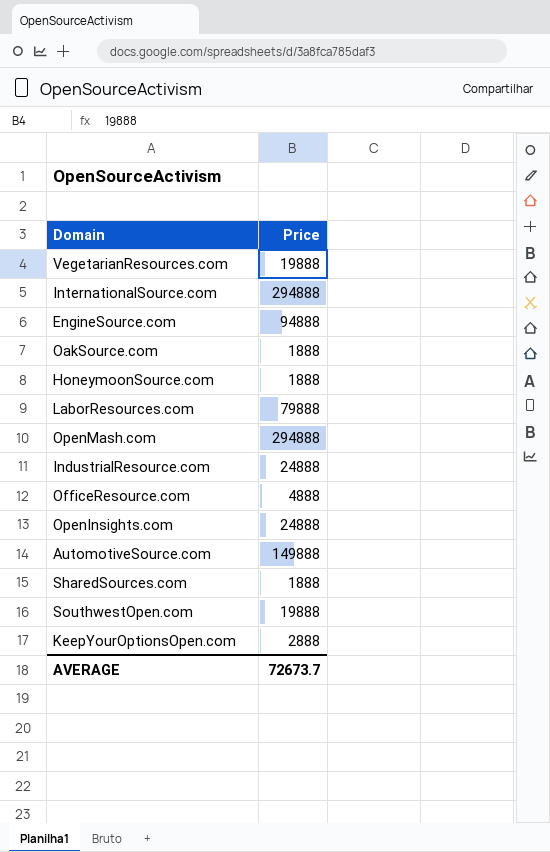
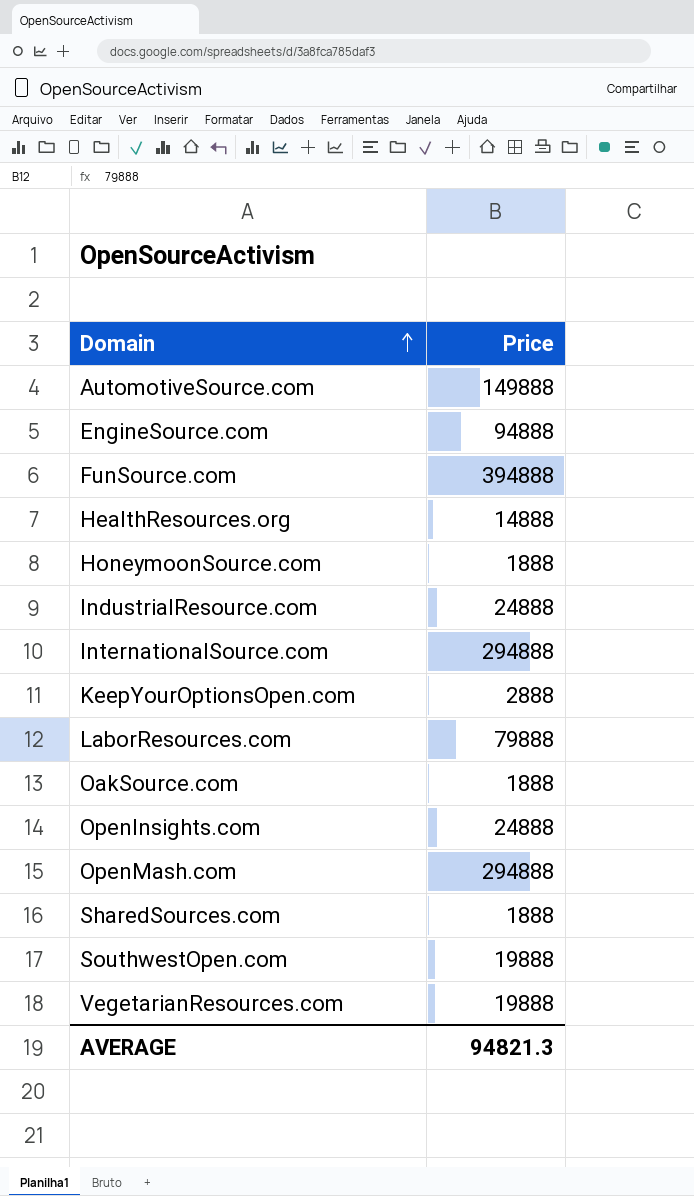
row order: none -> Domain ascending
row OfficeResource.com: 4888 -> none
row FunSource.com: none -> 394888
row HealthResources.org: none -> 14888
AVERAGE | Price: 72673.7 -> 94821.3

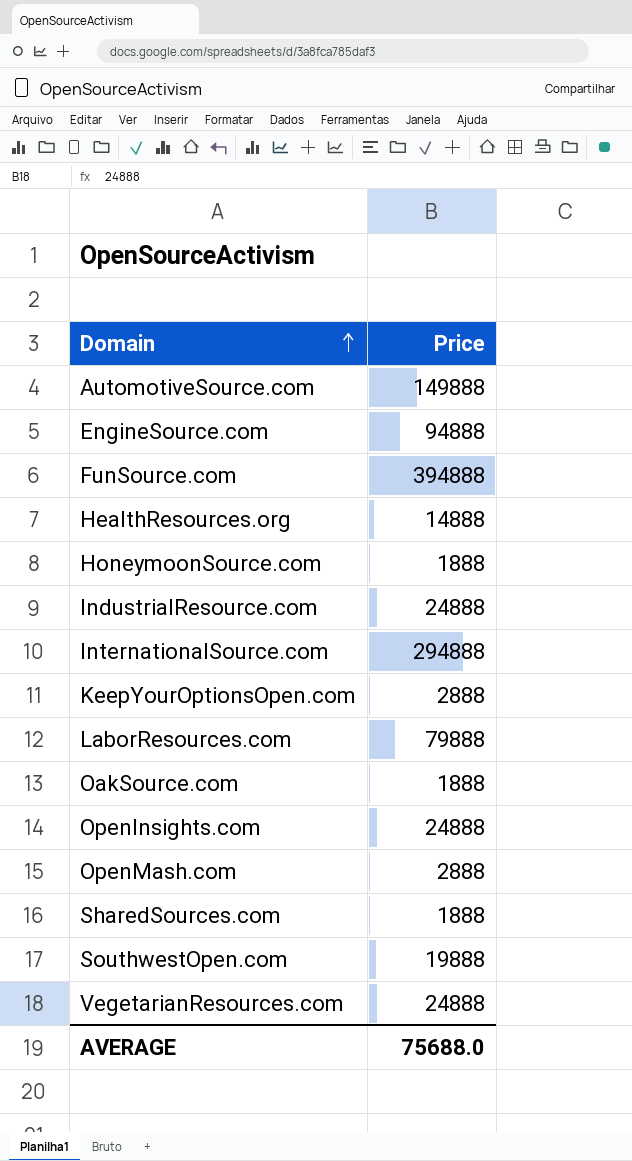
OpenMash.com | Price: 294888 -> 2888
VegetarianResources.com | Price: 19888 -> 24888
AVERAGE | Price: 94821.3 -> 75688.0

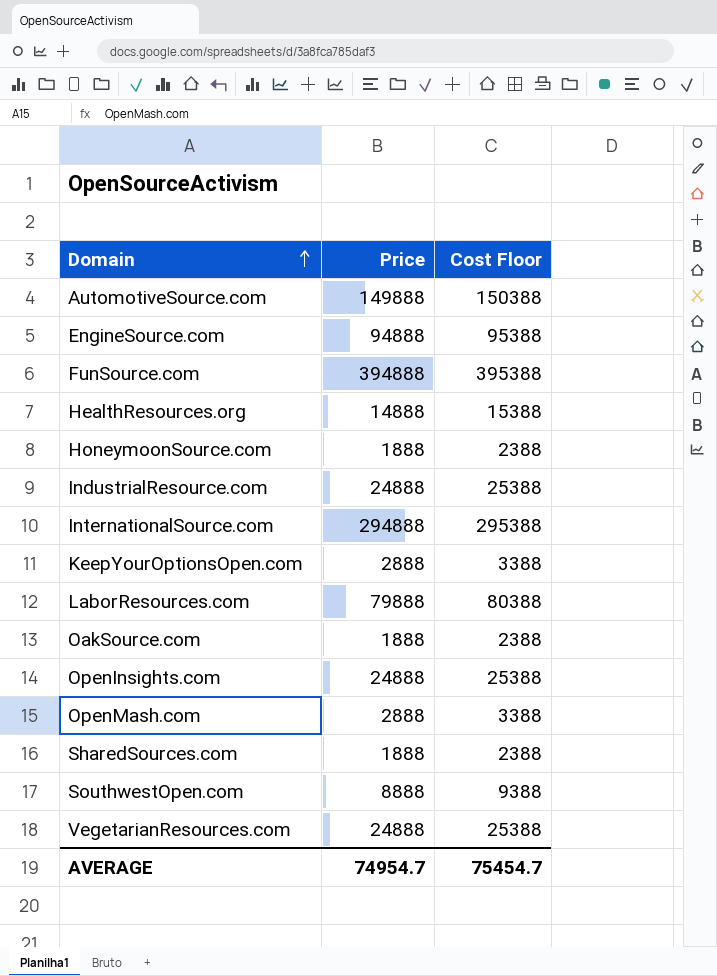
column Cost Floor | formula: none -> [Price] + 500
SouthwestOpen.com | Price: 19888 -> 8888
AVERAGE | Price: 75688.0 -> 74954.7

